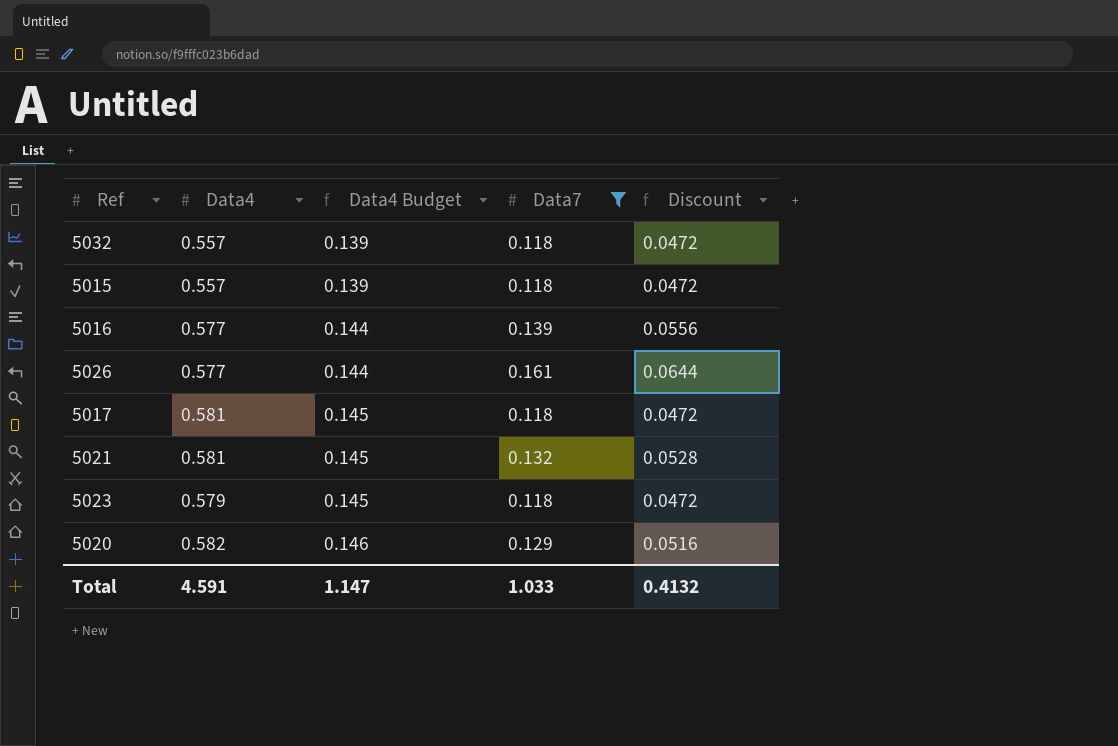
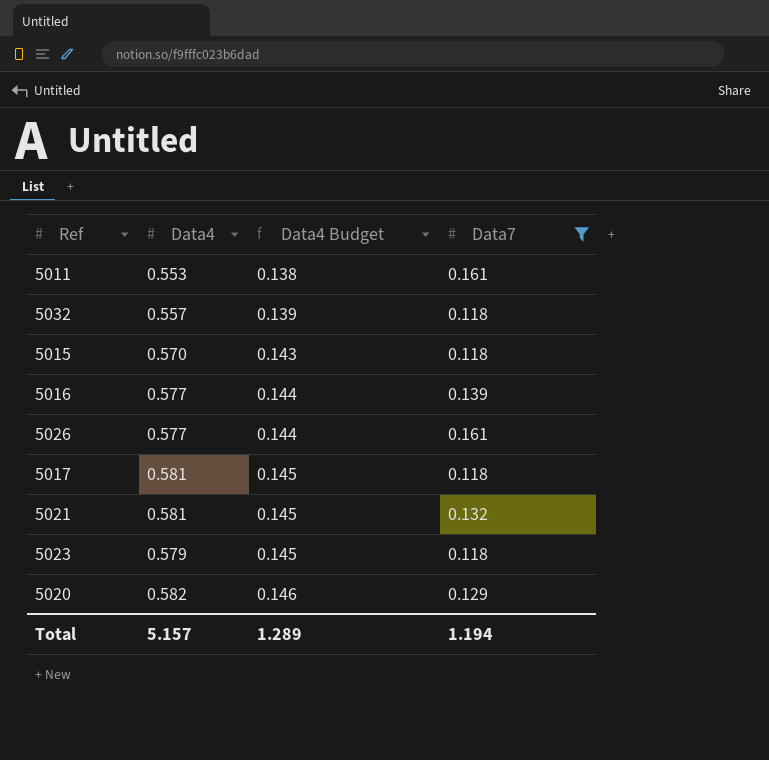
column Discount | formula: [Data7] * 0.4 -> none
row 5011: none -> 0.553 | 0.138 | 0.161
5015 | Data4: 0.557 -> 0.570
5015 | Data4 Budget: 0.139 -> 0.143
Total | Data4: 4.591 -> 5.157
Total | Data4 Budget: 1.147 -> 1.289
Total | Data7: 1.033 -> 1.194

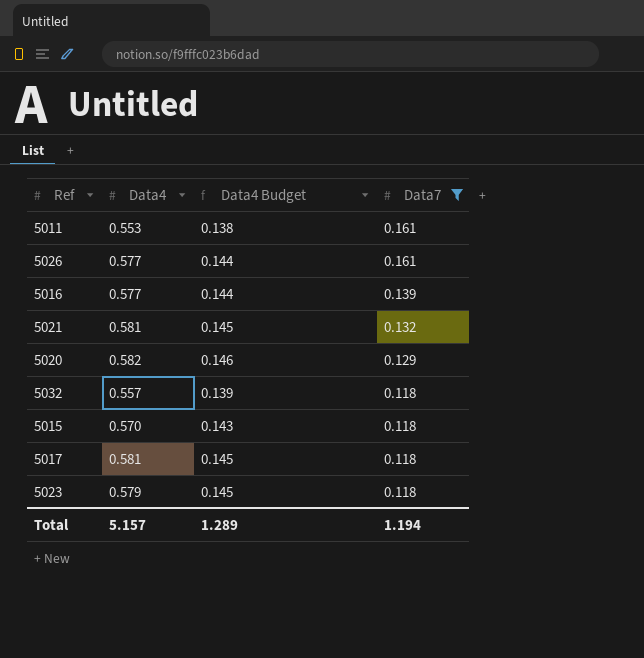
row order: Data4 Budget ascending -> Data7 descending

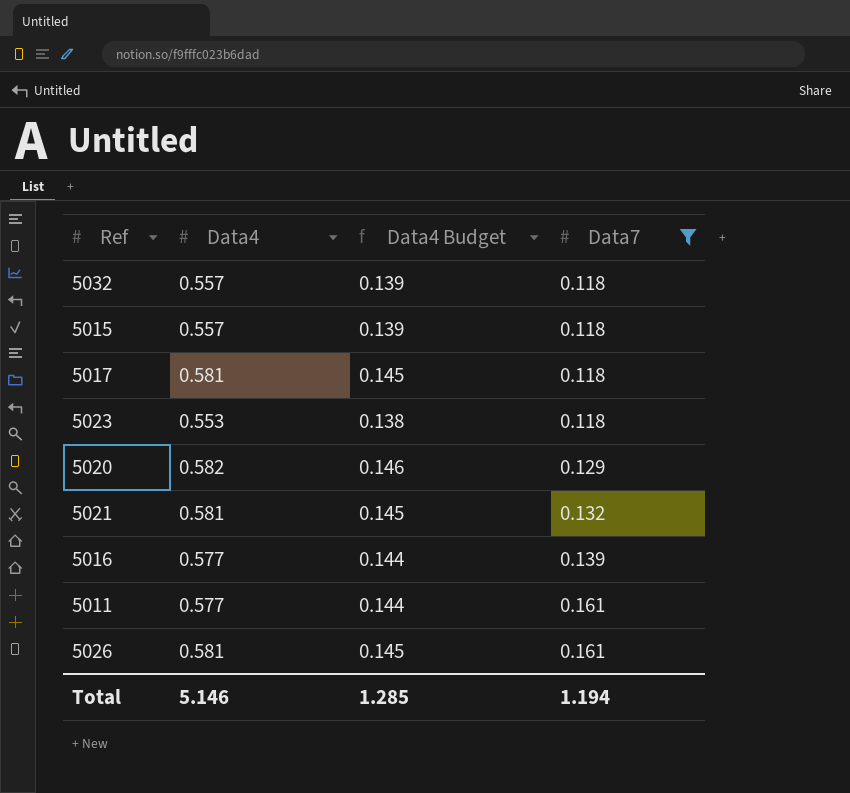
row order: Data7 descending -> Data7 ascending
5015 | Data4: 0.570 -> 0.557
5015 | Data4 Budget: 0.143 -> 0.139
5023 | Data4: 0.579 -> 0.553
5023 | Data4 Budget: 0.145 -> 0.138
5011 | Data4: 0.553 -> 0.577
5011 | Data4 Budget: 0.138 -> 0.144
5026 | Data4: 0.577 -> 0.581
5026 | Data4 Budget: 0.144 -> 0.145
Total | Data4: 5.157 -> 5.146
Total | Data4 Budget: 1.289 -> 1.285

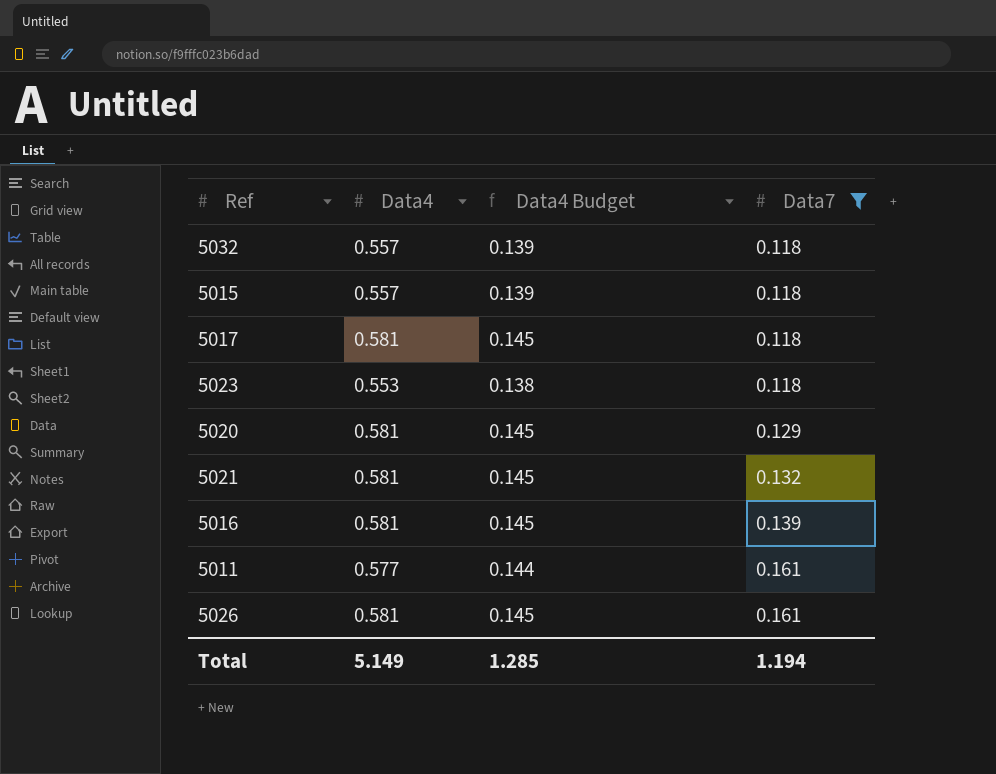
5020 | Data4: 0.582 -> 0.581
5020 | Data4 Budget: 0.146 -> 0.145
5016 | Data4: 0.577 -> 0.581
5016 | Data4 Budget: 0.144 -> 0.145
Total | Data4: 5.146 -> 5.149

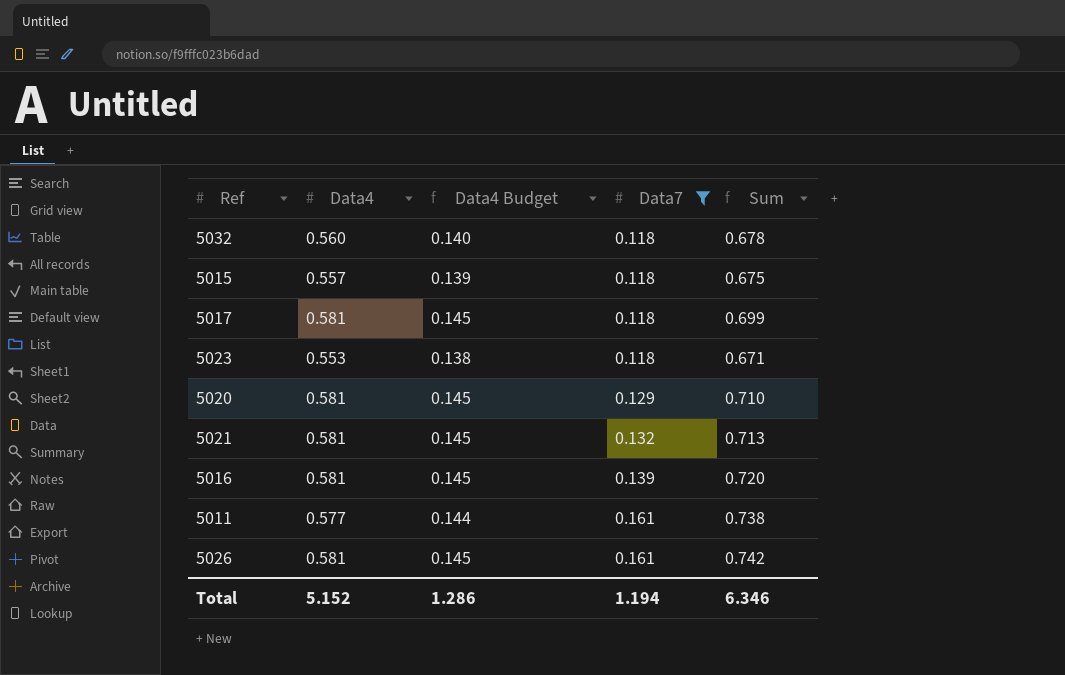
column Sum | formula: none -> [Data4] + [Data7]
5032 | Data4: 0.557 -> 0.560
5032 | Data4 Budget: 0.139 -> 0.140
Total | Data4: 5.149 -> 5.152
Total | Data4 Budget: 1.285 -> 1.286

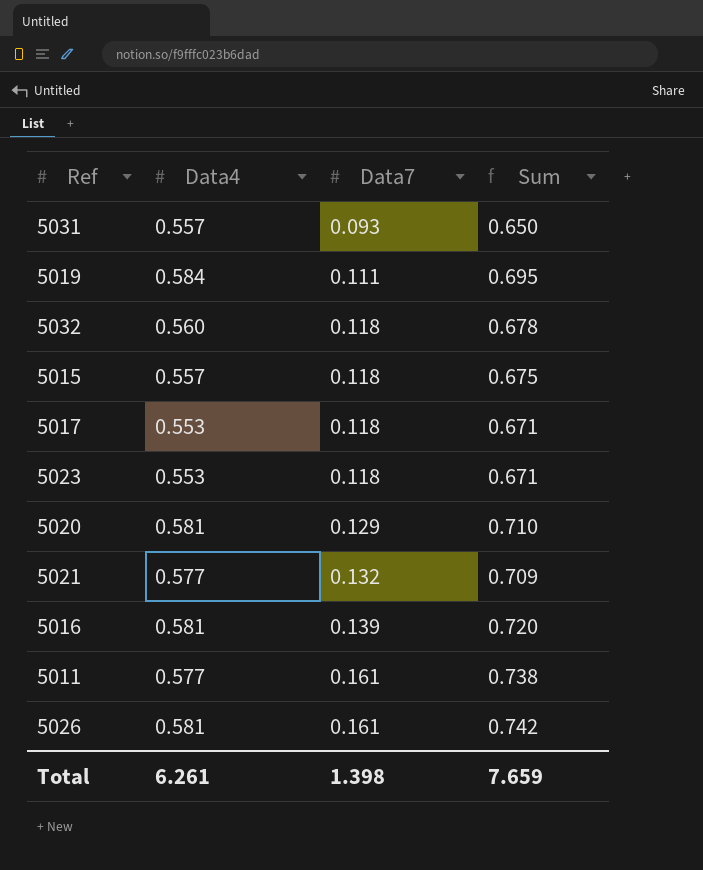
filter: Data7 >= 0.118 -> none
column Data4 Budget | formula: [Data4] * 0.25 -> none
5017 | Data4: 0.581 -> 0.553
5017 | Sum: 0.699 -> 0.671
5021 | Data4: 0.581 -> 0.577
5021 | Sum: 0.713 -> 0.709
Total | Data4: 5.152 -> 6.261
Total | Data7: 1.194 -> 1.398
Total | Sum: 6.346 -> 7.659

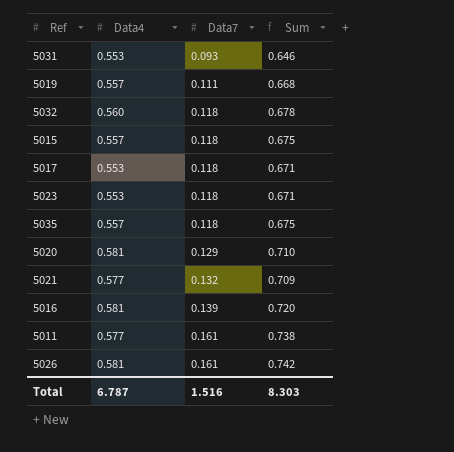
5031 | Data4: 0.557 -> 0.553
5031 | Sum: 0.650 -> 0.646
5019 | Data4: 0.584 -> 0.557
5019 | Sum: 0.695 -> 0.668
row 5035: none -> 0.557 | 0.118 | 0.675
Total | Data4: 6.261 -> 6.787
Total | Data7: 1.398 -> 1.516
Total | Sum: 7.659 -> 8.303

